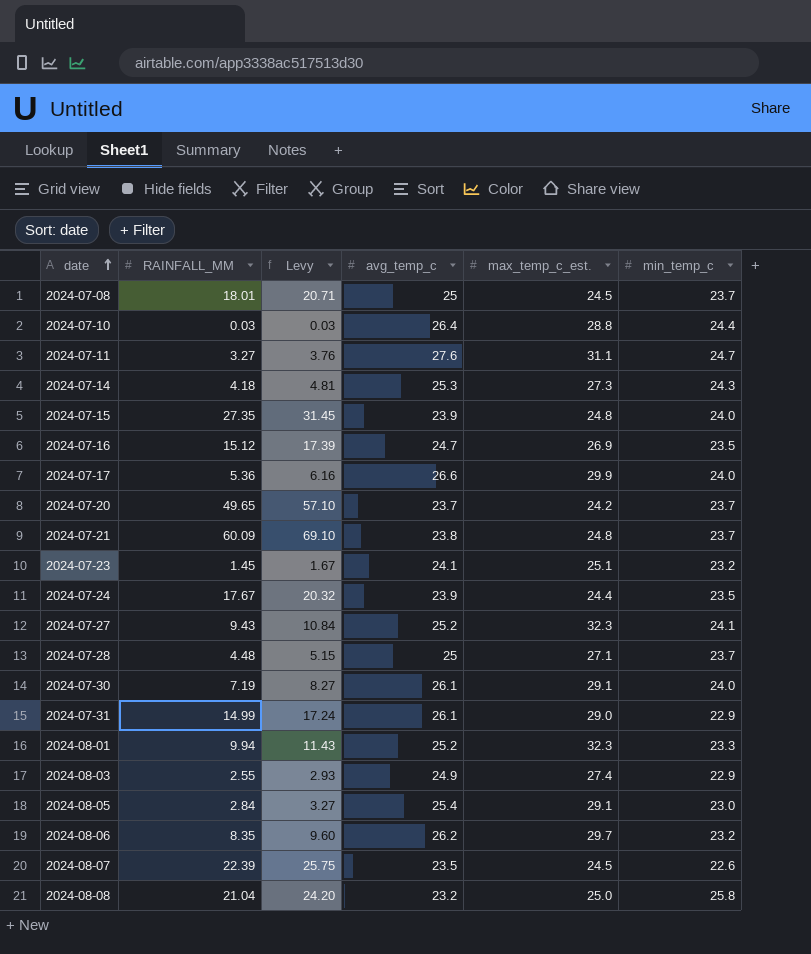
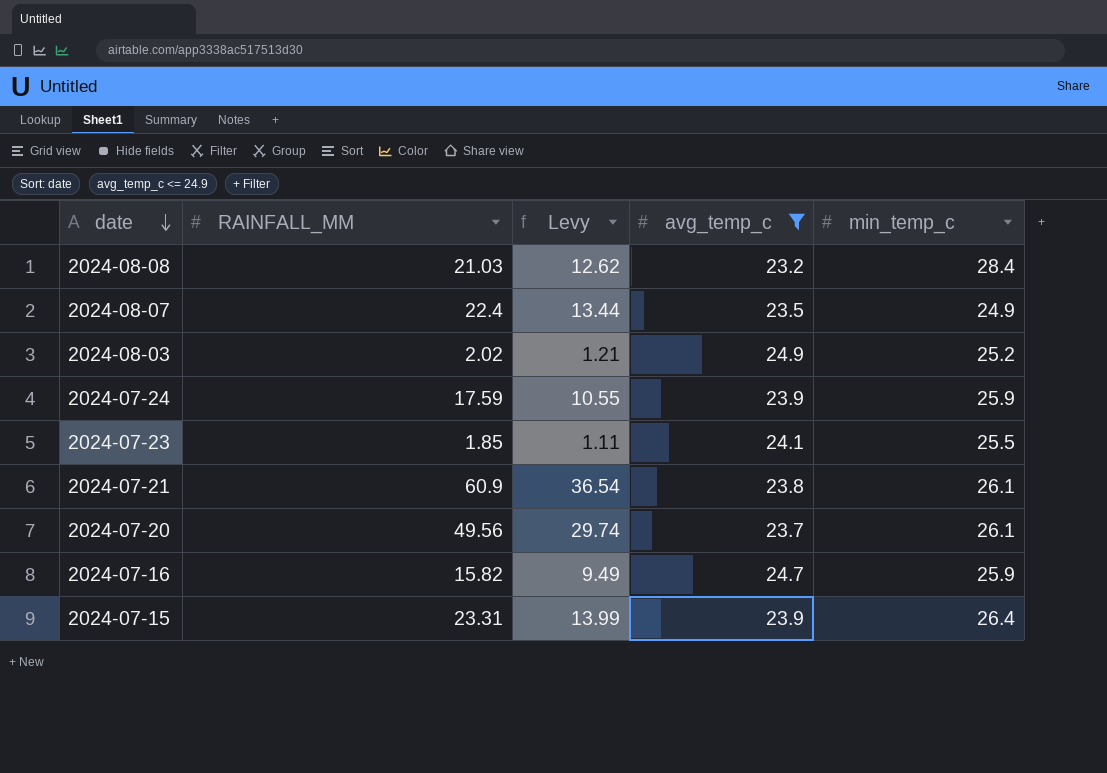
filter: none -> avg_temp_c <= 24.9
row order: date ascending -> date descending
column max_temp_c_est. | position: 5 -> none
column Levy | formula: [RAINFALL_MM] * 1.15 -> [RAINFALL_MM] * 0.6
2024-08-08 | RAINFALL_MM: 21.04 -> 21.03
2024-08-08 | min_temp_c: 25.8 -> 28.4
2024-08-07 | RAINFALL_MM: 22.39 -> 22.4
2024-08-07 | min_temp_c: 22.6 -> 24.9
2024-08-03 | RAINFALL_MM: 2.55 -> 2.02
2024-08-03 | min_temp_c: 22.9 -> 25.2
2024-07-24 | RAINFALL_MM: 17.67 -> 17.59
2024-07-24 | min_temp_c: 23.5 -> 25.9
2024-07-23 | RAINFALL_MM: 1.45 -> 1.85
2024-07-23 | min_temp_c: 23.2 -> 25.5
2024-07-21 | RAINFALL_MM: 60.09 -> 60.9
2024-07-21 | min_temp_c: 23.7 -> 26.1
2024-07-20 | RAINFALL_MM: 49.65 -> 49.56
2024-07-20 | min_temp_c: 23.7 -> 26.1
2024-07-16 | RAINFALL_MM: 15.12 -> 15.82
2024-07-16 | min_temp_c: 23.5 -> 25.9
2024-07-15 | RAINFALL_MM: 27.35 -> 23.31
2024-07-15 | min_temp_c: 24.0 -> 26.4

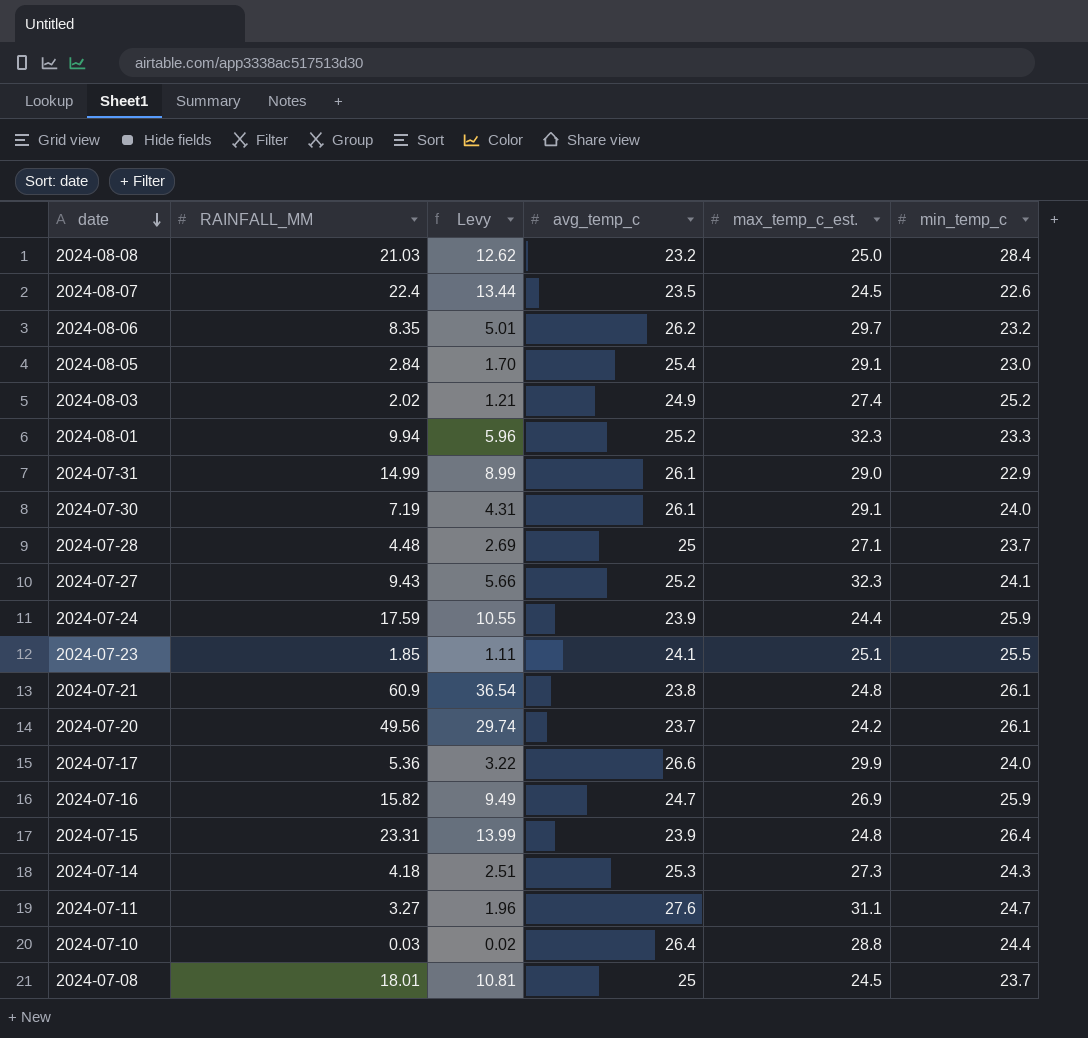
filter: avg_temp_c <= 24.9 -> none
column max_temp_c_est. | position: none -> 5
2024-08-07 | min_temp_c: 24.9 -> 22.6

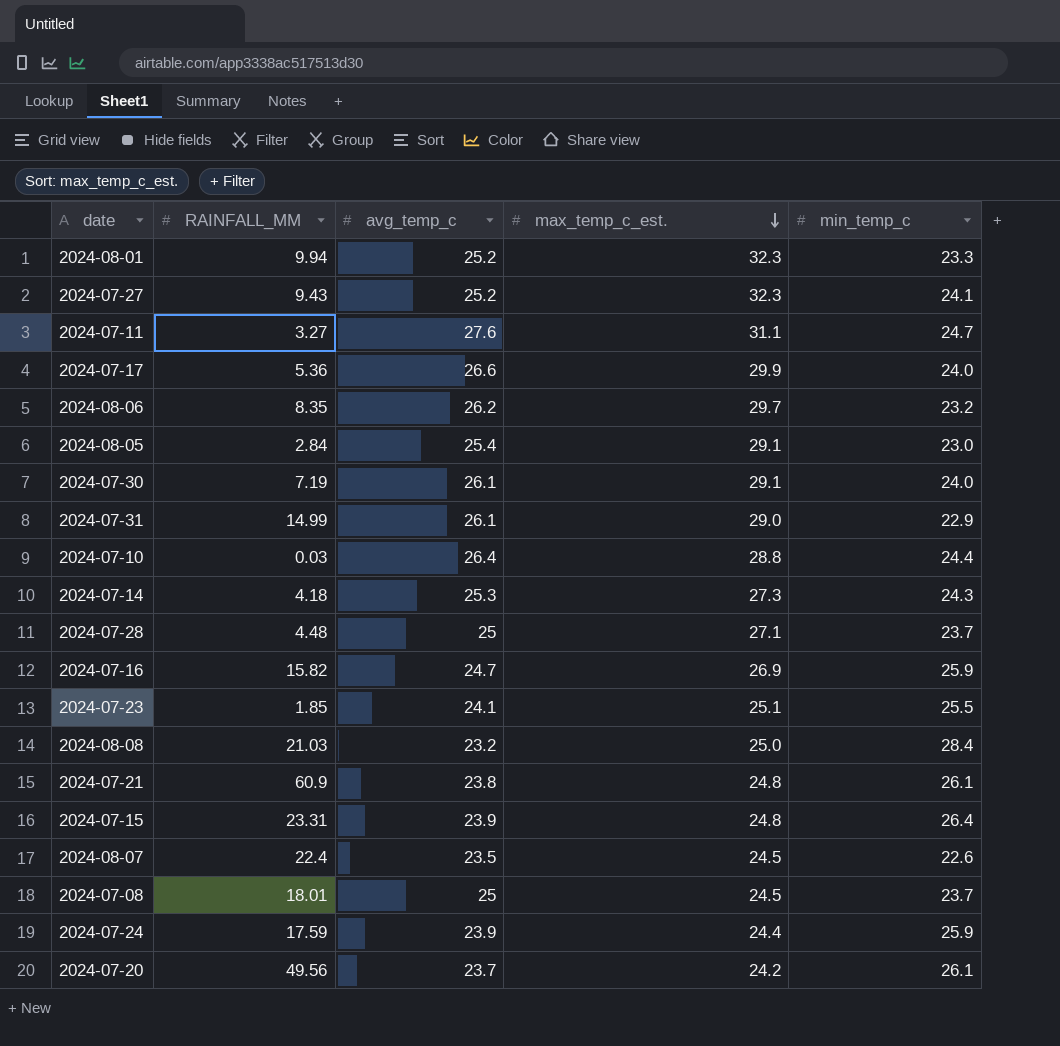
row order: date descending -> max_temp_c_est. descending
column Levy | formula: [RAINFALL_MM] * 0.6 -> none
row 2024-08-03: 2.02 | 1.21 | 24.9 | 27.4 | 25.2 -> none

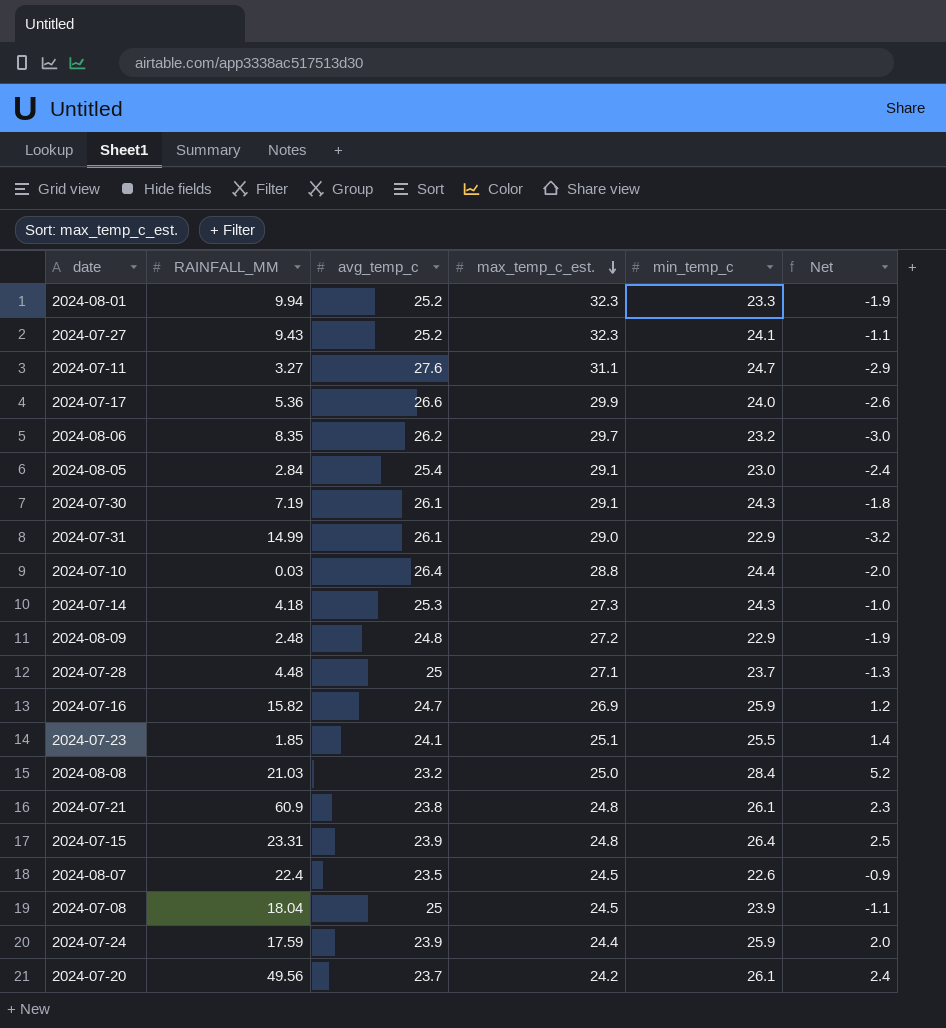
column Net | formula: none -> [min_temp_c] - [avg_temp_c]
2024-07-30 | min_temp_c: 24.0 -> 24.3
row 2024-08-09: none -> 2.48 | 24.8 | 27.2 | 22.9 | -1.9
2024-07-08 | RAINFALL_MM: 18.01 -> 18.04
2024-07-08 | min_temp_c: 23.7 -> 23.9

